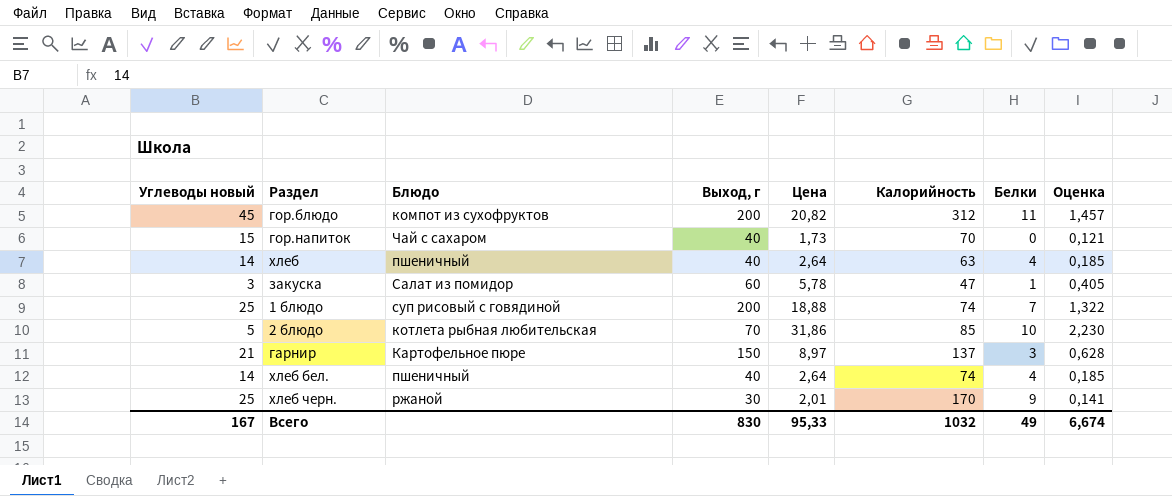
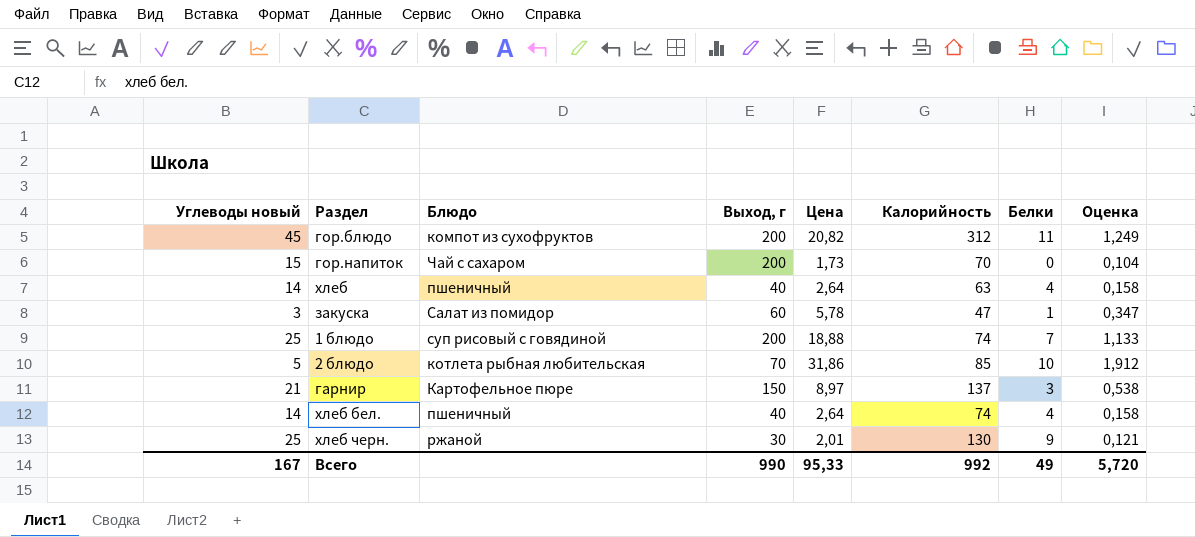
column Оценка | formula: [Цена] * 0,07 -> [Цена] * 0,06
гор.напиток | Выход, г: 40 -> 200
хлеб черн. | Калорийность: 170 -> 130
Всего | Выход, г: 830 -> 990
Всего | Калорийность: 1032 -> 992
Всего | Оценка: 6,674 -> 5,720

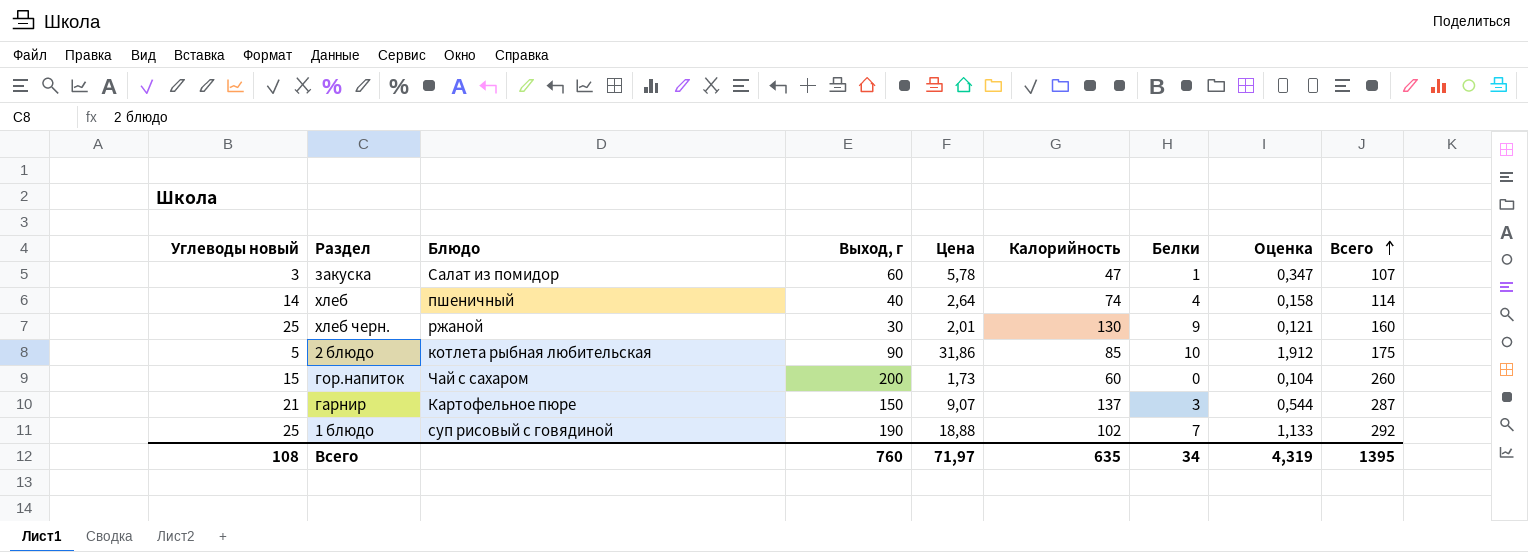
row order: none -> Всего ascending
column Всего | formula: none -> [Выход, г] + [Калорийность]
row гор.блюдо: 45 | компот из сухофруктов | 200 | 20,82 | 312 | 11 | 1,249 -> none
row хлеб бел.: 14 | пшеничный | 40 | 2,64 | 74 | 4 | 0,158 -> none
хлеб | Калорийность: 63 -> 74
2 блюдо | Выход, г: 70 -> 90
гор.напиток | Калорийность: 70 -> 60
гарнир | Цена: 8,97 -> 9,07
гарнир | Оценка: 0,538 -> 0,544
1 блюдо | Выход, г: 200 -> 190
1 блюдо | Калорийность: 74 -> 102
Всего | Углеводы новый: 167 -> 108
Всего | Выход, г: 990 -> 760
Всего | Цена: 95,33 -> 71,97
Всего | Калорийность: 992 -> 635
Всего | Белки: 49 -> 34
Всего | Оценка: 5,720 -> 4,319

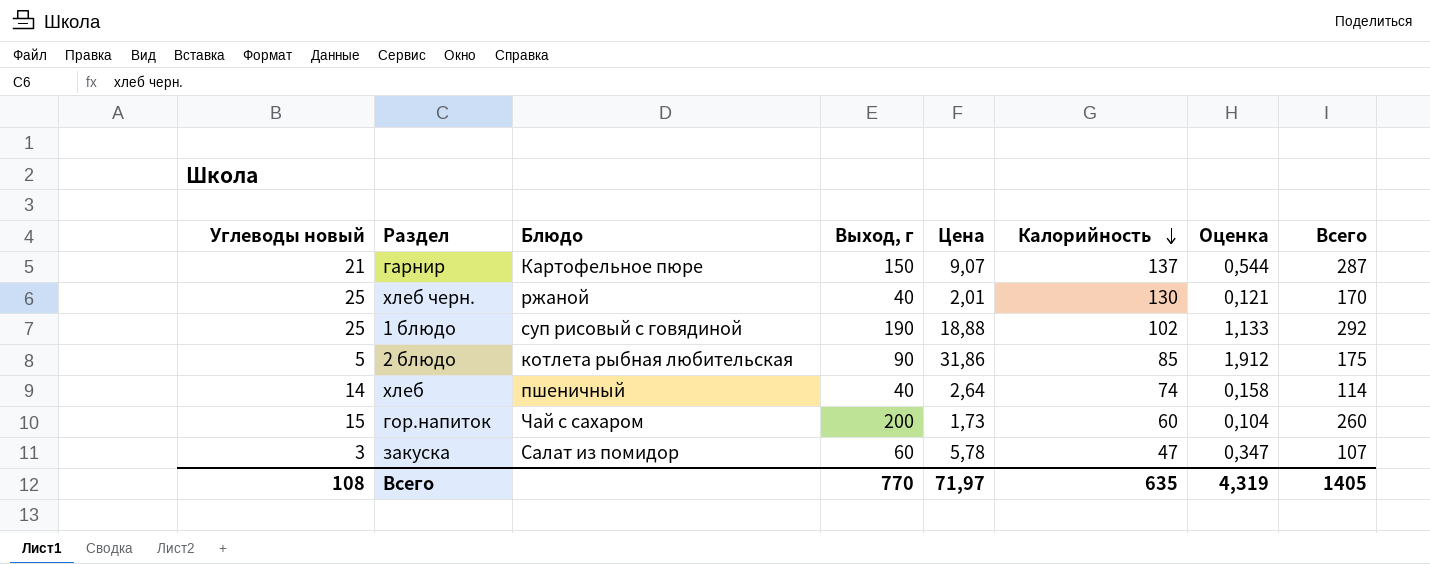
row order: Всего ascending -> Калорийность descending
column Белки | position: 7 -> none
хлеб черн. | Выход, г: 30 -> 40
хлеб черн. | Всего: 160 -> 170
Всего | Выход, г: 760 -> 770
Всего | Всего: 1395 -> 1405

